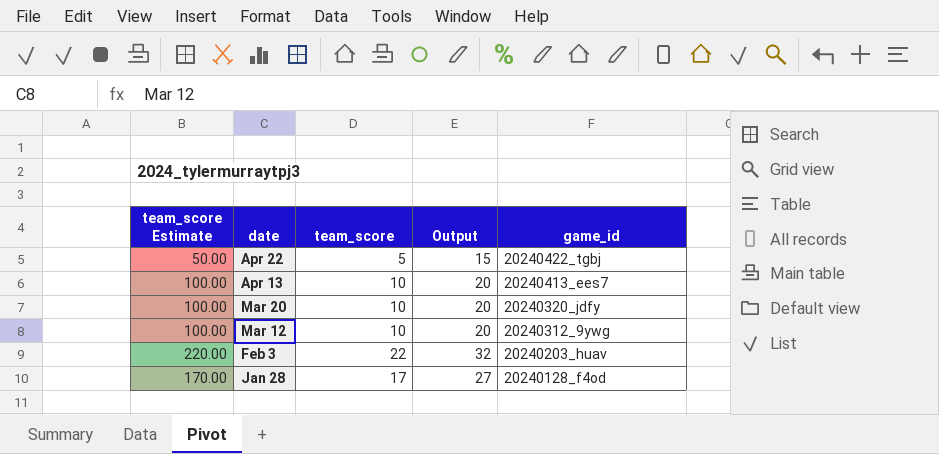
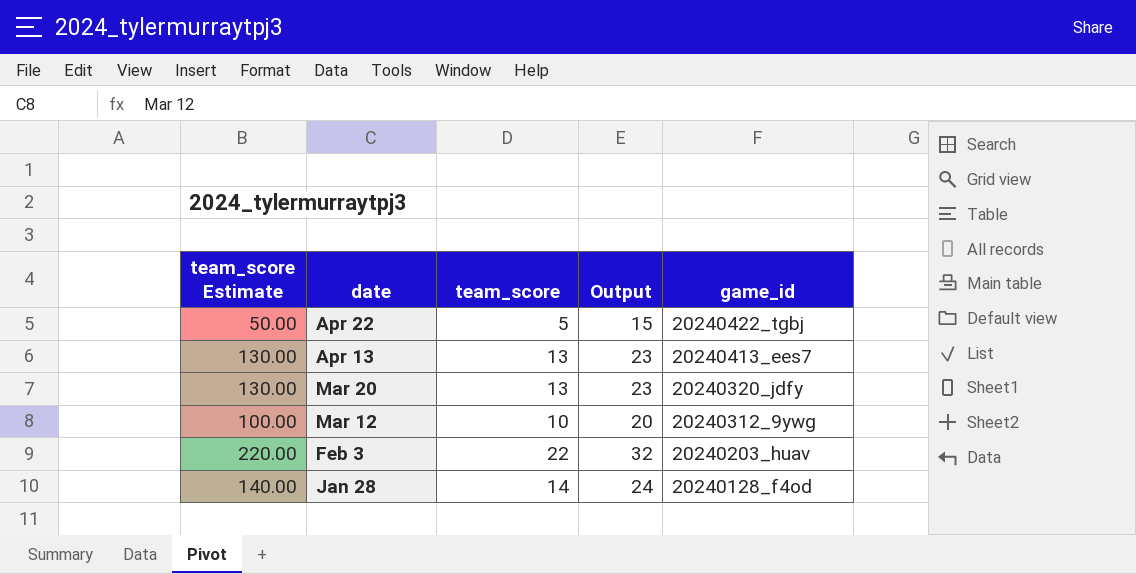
Apr 13 | team_score Estimate: 100.00 -> 130.00
Apr 13 | team_score: 10 -> 13
Apr 13 | Output: 20 -> 23
Mar 20 | team_score Estimate: 100.00 -> 130.00
Mar 20 | team_score: 10 -> 13
Mar 20 | Output: 20 -> 23
Jan 28 | team_score Estimate: 170.00 -> 140.00
Jan 28 | team_score: 17 -> 14
Jan 28 | Output: 27 -> 24

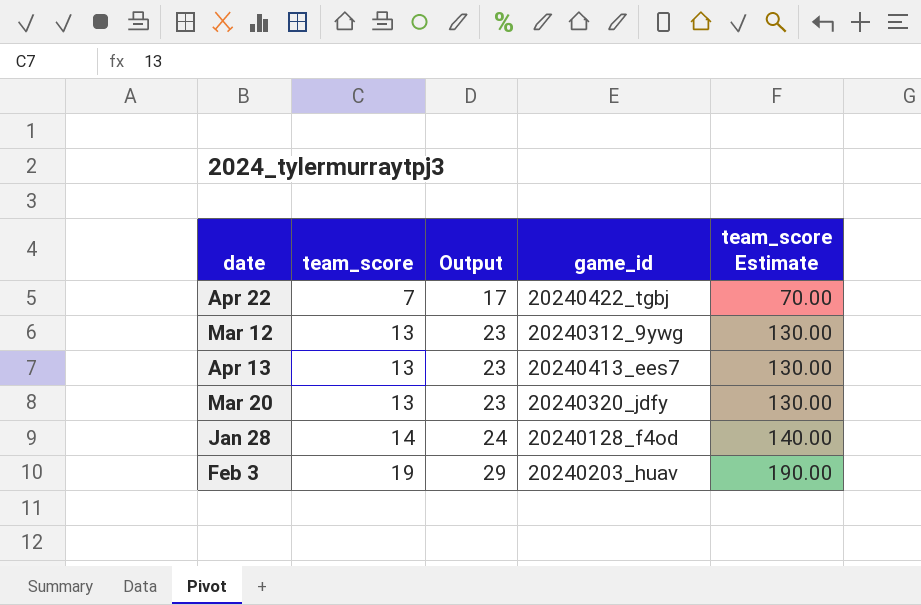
row order: date descending -> team_score ascending
column team_score Estimate | position: 1 -> 5
Apr 22 | team_score: 5 -> 7
Apr 22 | Output: 15 -> 17
Apr 22 | team_score Estimate: 50.00 -> 70.00
Mar 12 | team_score: 10 -> 13
Mar 12 | Output: 20 -> 23
Mar 12 | team_score Estimate: 100.00 -> 130.00
Feb 3 | team_score: 22 -> 19
Feb 3 | Output: 32 -> 29
Feb 3 | team_score Estimate: 220.00 -> 190.00

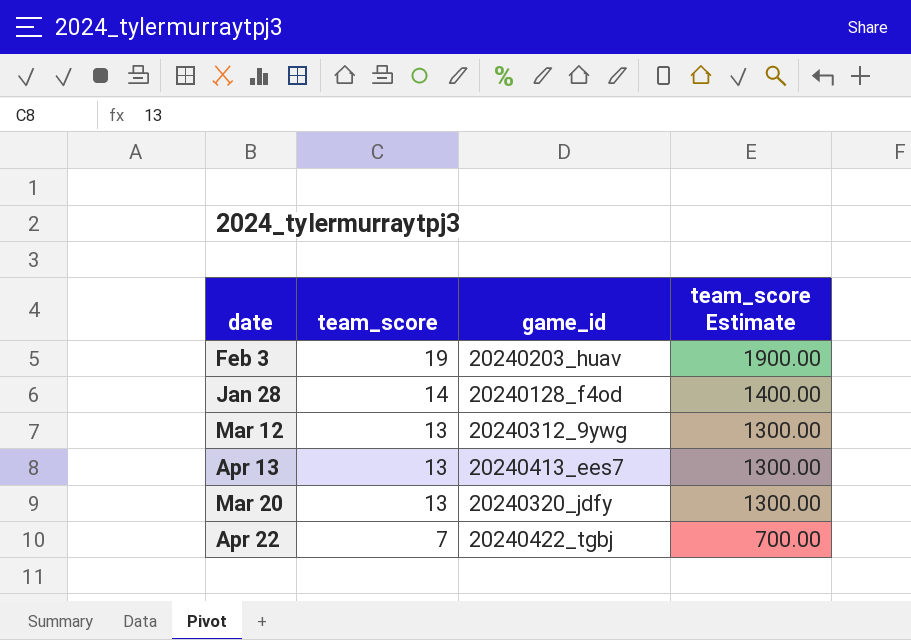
row order: team_score ascending -> team_score descending
column Output | formula: [team_score] + 10 -> none
column team_score Estimate | formula: [team_score] * 10 -> [team_score] * 100

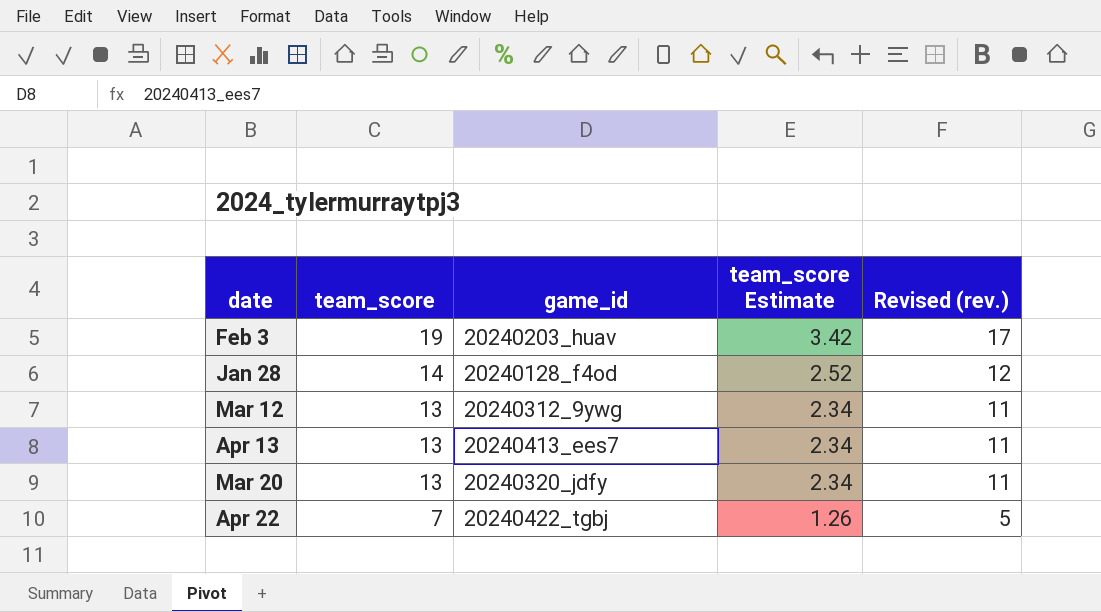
column team_score Estimate | formula: [team_score] * 100 -> [team_score] * 0.18
column Revised (rev.) | formula: none -> [team_score] - 2

